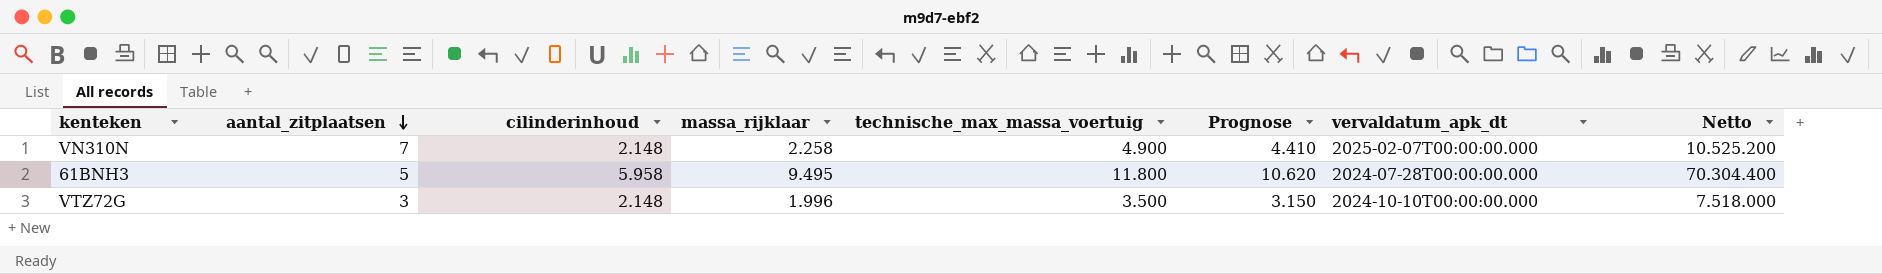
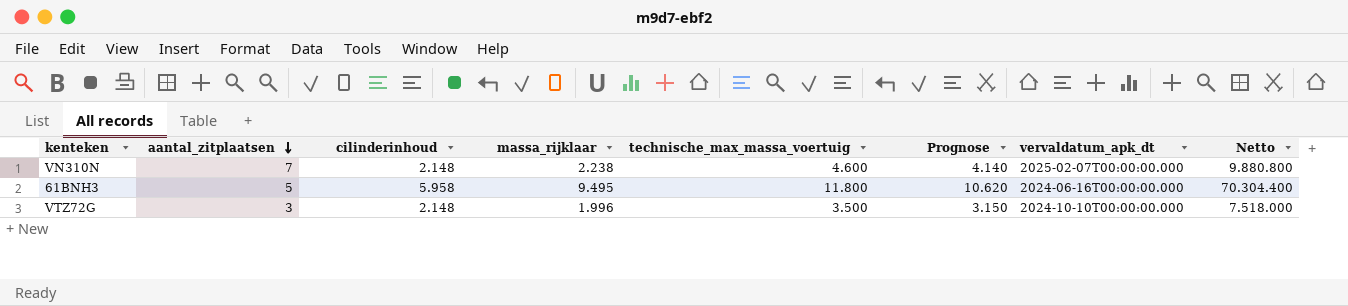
VN310N | massa_rijklaar: 2.258 -> 2.238
VN310N | technische_max_massa_voertuig: 4.900 -> 4.600
VN310N | Prognose: 4.410 -> 4.140
VN310N | Netto: 10.525.200 -> 9.880.800
61BNH3 | vervaldatum_apk_dt: 2024-07-28T00:00:00.000 -> 2024-06-16T00:00:00.000

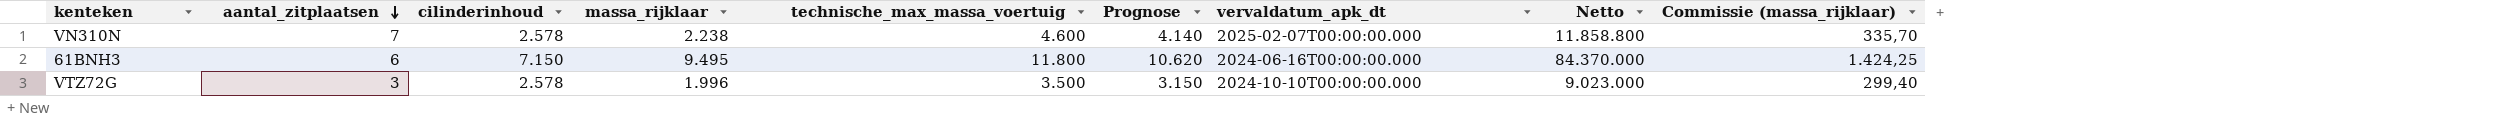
column Commissie (massa_rijklaar) | formula: none -> [massa_rijklaar] * 0,15
VN310N | cilinderinhoud: 2.148 -> 2.578
VN310N | Netto: 9.880.800 -> 11.858.800
61BNH3 | aantal_zitplaatsen: 5 -> 6
61BNH3 | cilinderinhoud: 5.958 -> 7.150
61BNH3 | Netto: 70.304.400 -> 84.370.000
VTZ72G | cilinderinhoud: 2.148 -> 2.578
VTZ72G | Netto: 7.518.000 -> 9.023.000

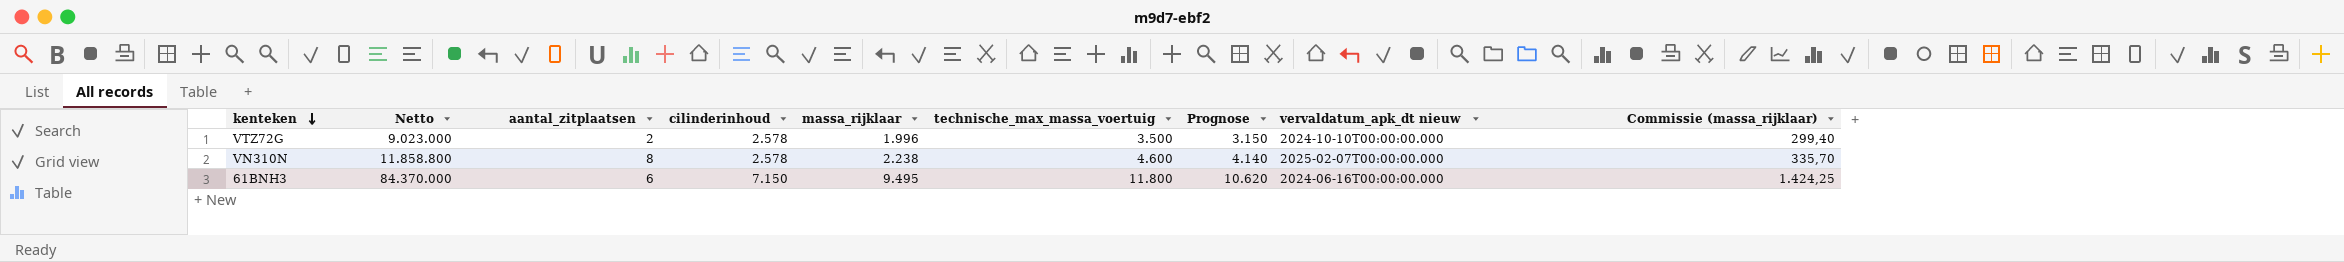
row order: aantal_zitplaatsen descending -> kenteken descending
column Netto | position: 8 -> 2
column name: vervaldatum_apk_dt -> vervaldatum_apk_dt nieuw
VTZ72G | aantal_zitplaatsen: 3 -> 2
VN310N | aantal_zitplaatsen: 7 -> 8

